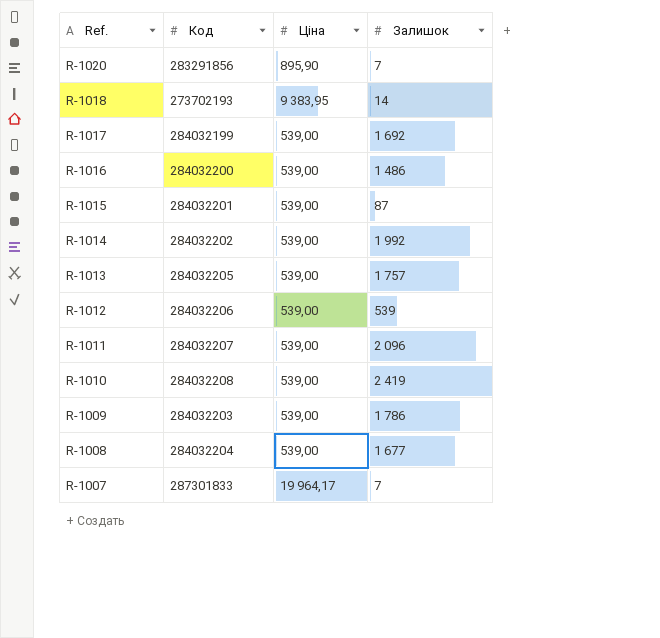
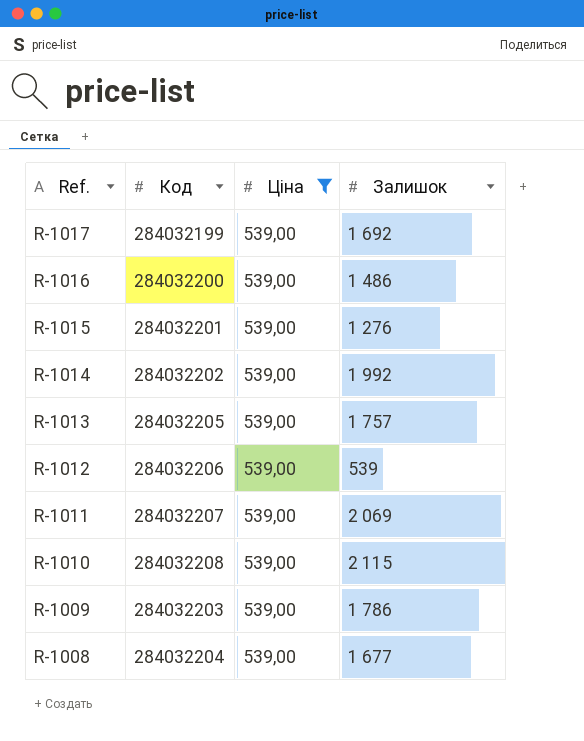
filter: none -> Ціна = 539,00
R-1015 | Залишок: 87 -> 1 276
R-1011 | Залишок: 2 096 -> 2 069
R-1010 | Залишок: 2 419 -> 2 115

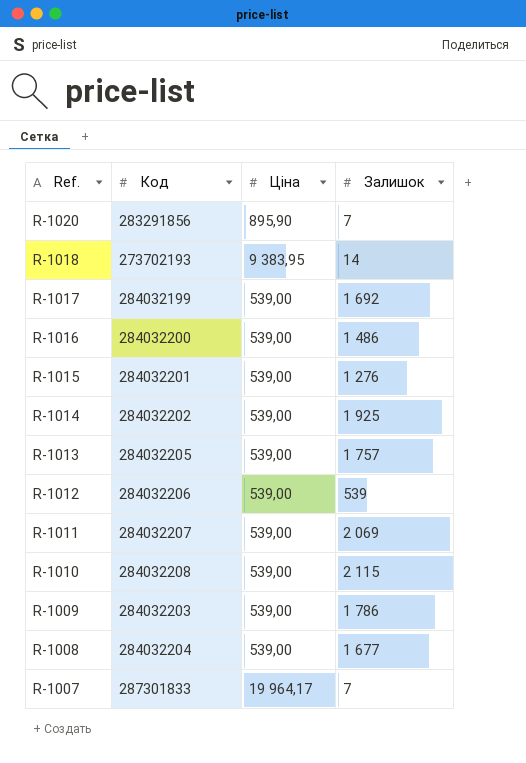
filter: Ціна = 539,00 -> none
R-1014 | Залишок: 1 992 -> 1 925

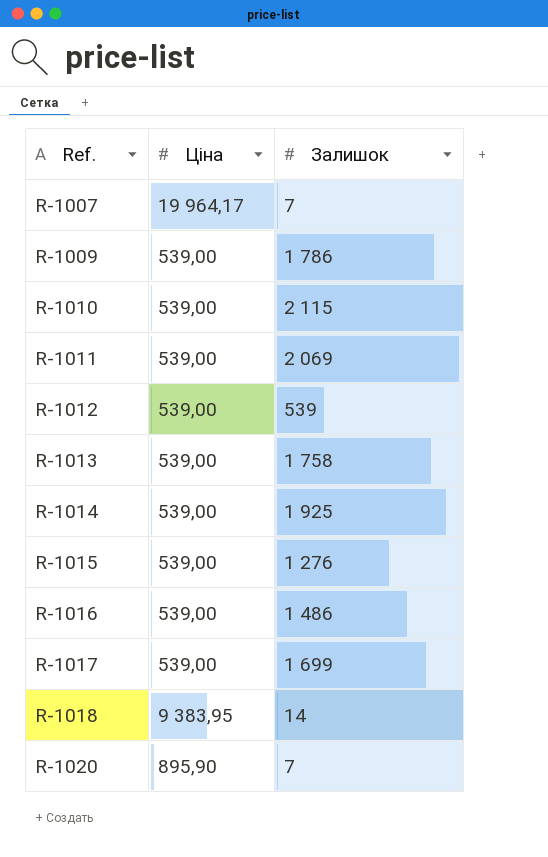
row order: Ref. descending -> Ref. ascending
column Код | position: 2 -> none
row R-1008: 284032204 | 539,00 | 1 677 -> none
R-1013 | Залишок: 1 757 -> 1 758
R-1017 | Залишок: 1 692 -> 1 699

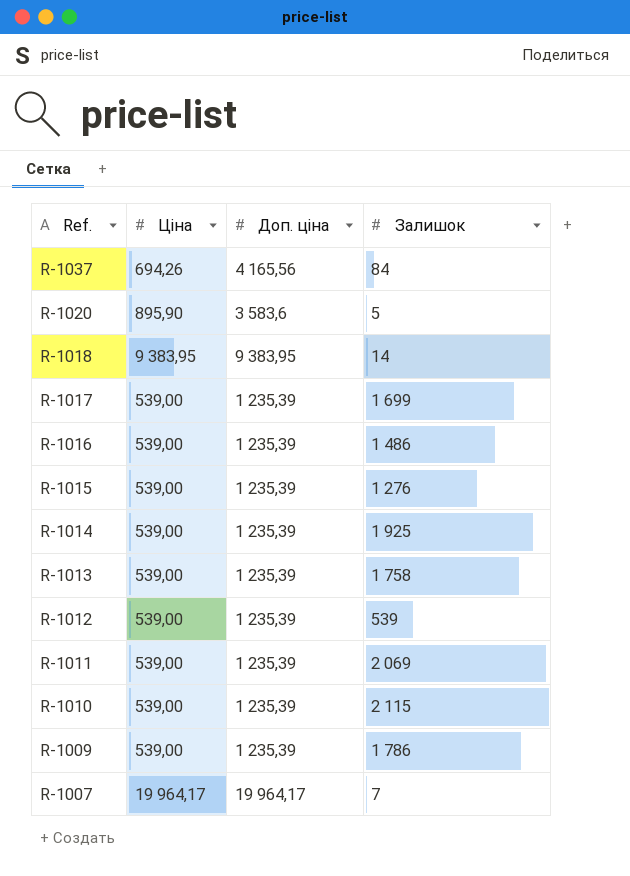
row order: Ref. ascending -> Ref. descending
column Доп. ціна | position: none -> 3
row R-1037: none -> 694,26 | 4 165,56 | 84
R-1020 | Залишок: 7 -> 5

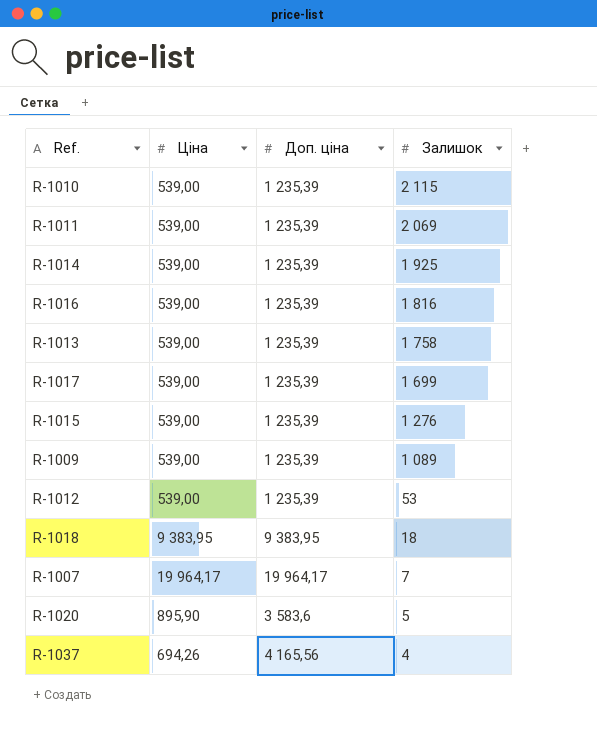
row order: Ref. descending -> Залишок descending
R-1016 | Залишок: 1 486 -> 1 816
R-1009 | Залишок: 1 786 -> 1 089
R-1012 | Залишок: 539 -> 53
R-1018 | Залишок: 14 -> 18
R-1037 | Залишок: 84 -> 4

